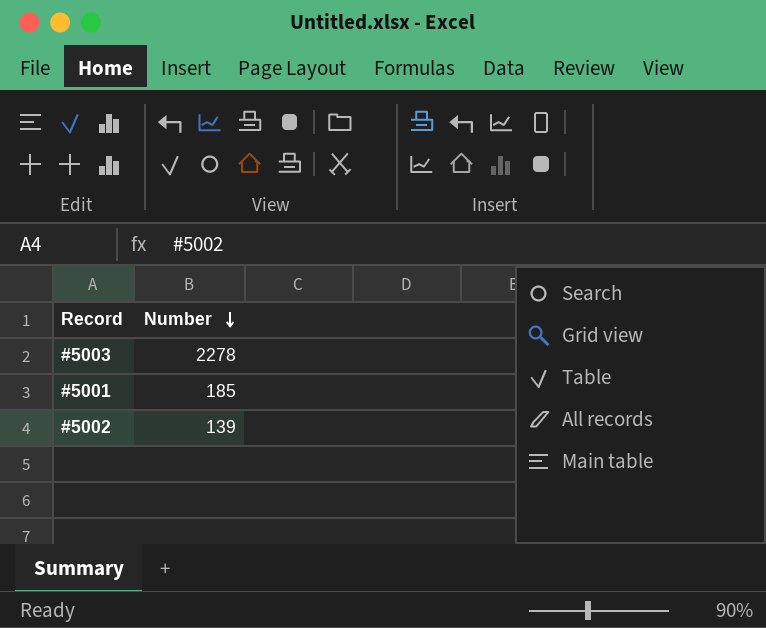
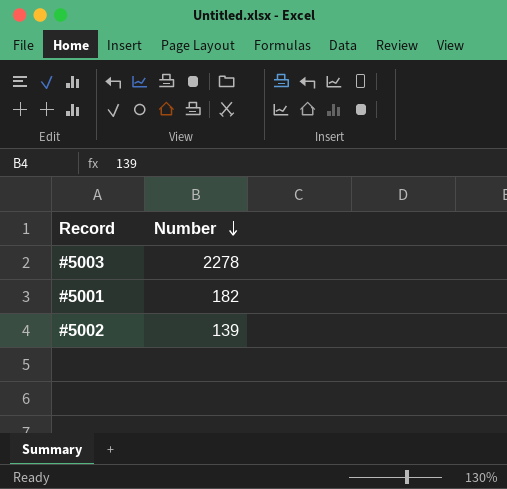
#5001 | Number: 185 -> 182

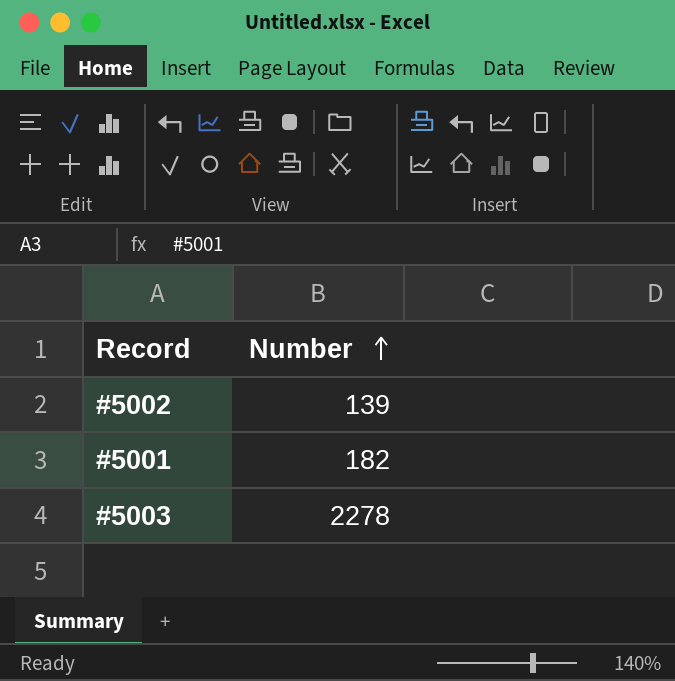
row order: Number descending -> Number ascending

